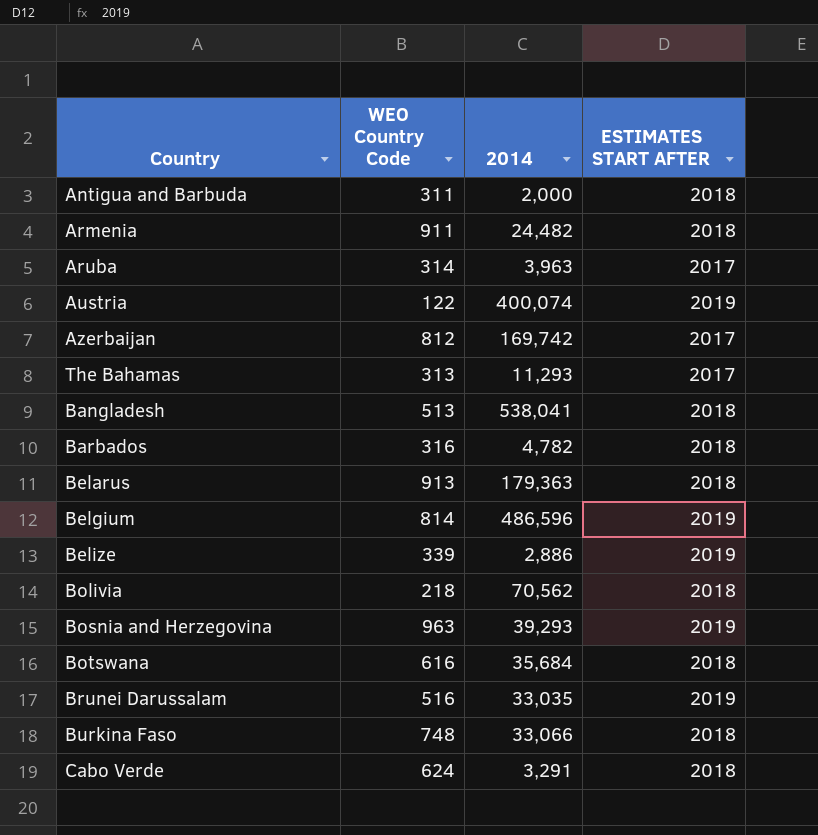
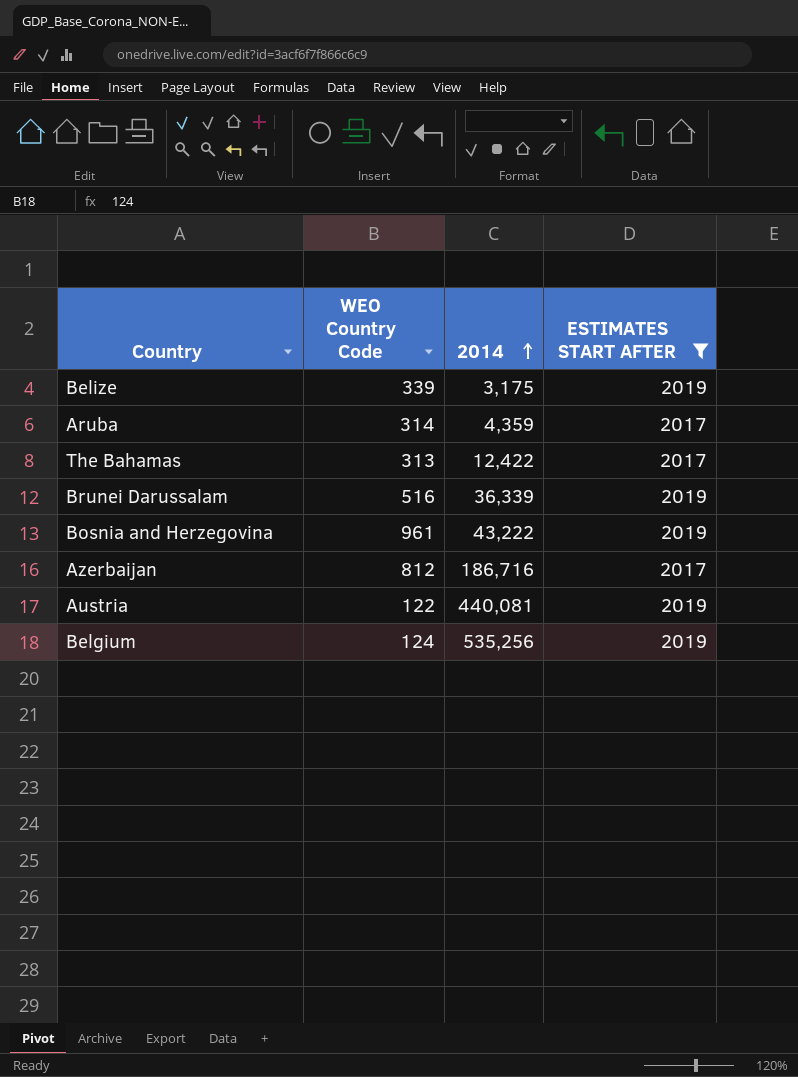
filter: none -> ESTIMATES START AFTER != 2018
row order: none -> 2014 ascending
Belize | 2014: 2,886 -> 3,175
Aruba | 2014: 3,963 -> 4,359
The Bahamas | 2014: 11,293 -> 12,422
Brunei Darussalam | 2014: 33,035 -> 36,339
Bosnia and Herzegovina | WEO Country Code: 963 -> 961
Bosnia and Herzegovina | 2014: 39,293 -> 43,222
Azerbaijan | 2014: 169,742 -> 186,716
Austria | 2014: 400,074 -> 440,081
Belgium | WEO Country Code: 814 -> 124
Belgium | 2014: 486,596 -> 535,256

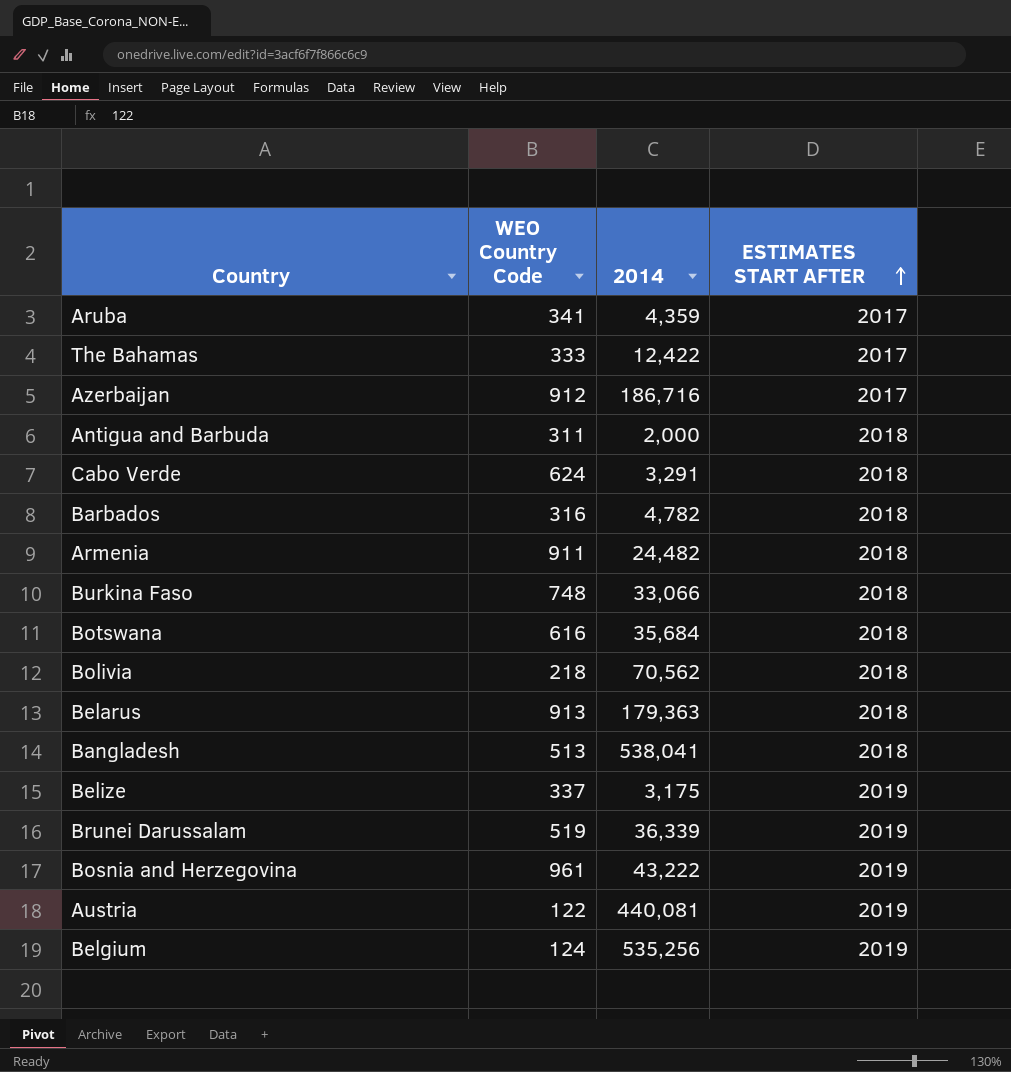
filter: ESTIMATES START AFTER != 2018 -> none
row order: 2014 ascending -> ESTIMATES START AFTER ascending
Aruba | WEO Country Code: 314 -> 341
The Bahamas | WEO Country Code: 313 -> 333
Azerbaijan | WEO Country Code: 812 -> 912
Belize | WEO Country Code: 339 -> 337
Brunei Darussalam | WEO Country Code: 516 -> 519

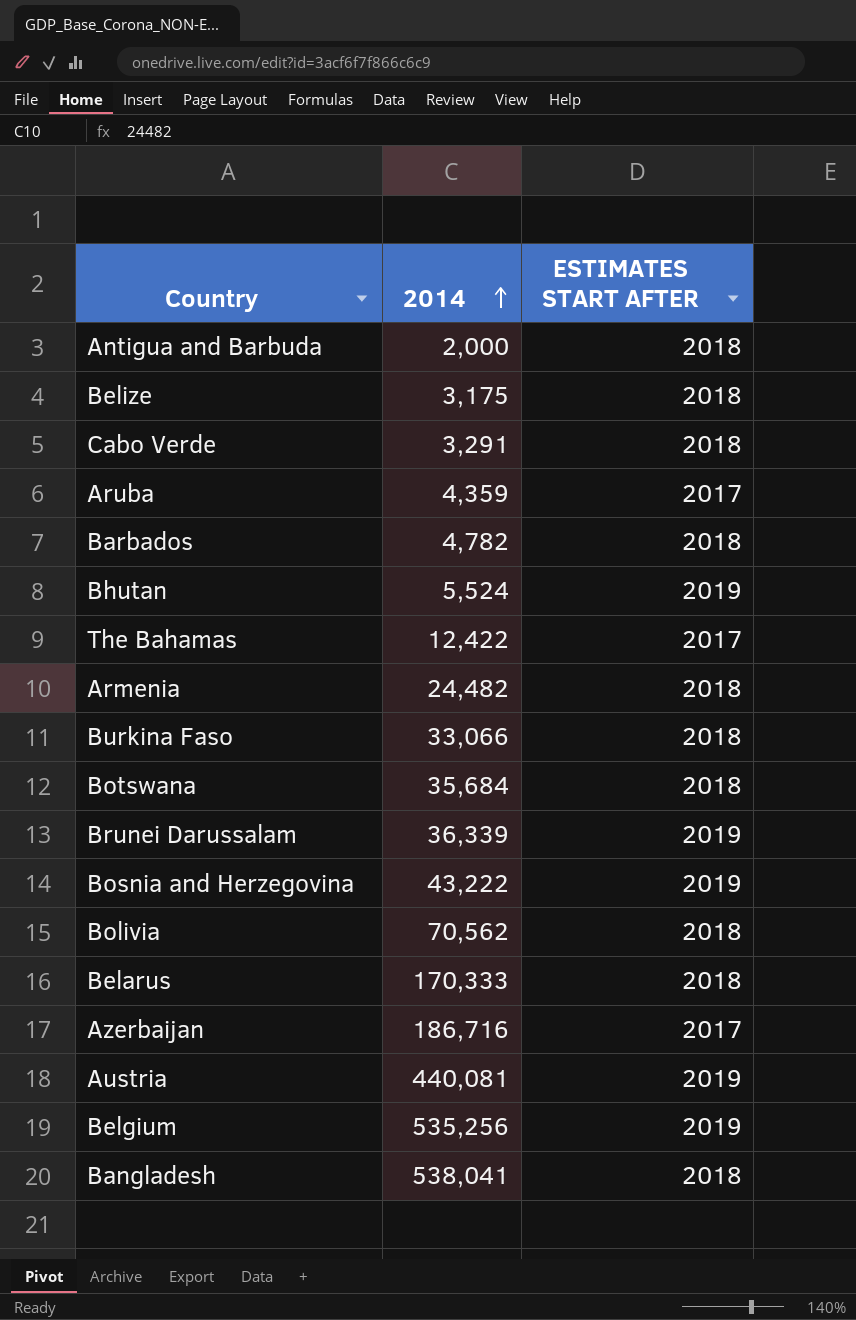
row order: ESTIMATES START AFTER ascending -> 2014 ascending
column WEO Country Code | position: 2 -> none
Belize | ESTIMATES START AFTER: 2019 -> 2018
row Bhutan: none -> 5,524 | 2019
Belarus | 2014: 179,363 -> 170,333

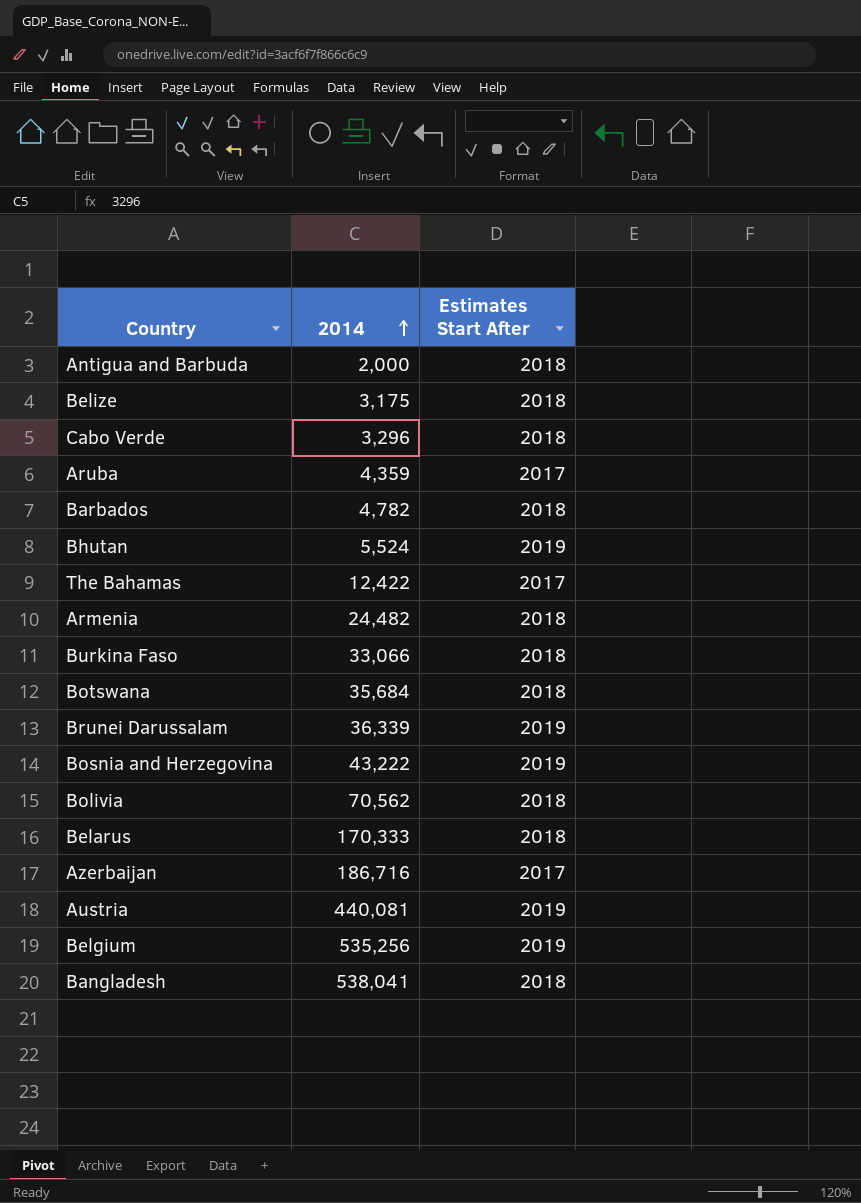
column name: ESTIMATES START AFTER -> Estimates Start After
Cabo Verde | 2014: 3,291 -> 3,296

